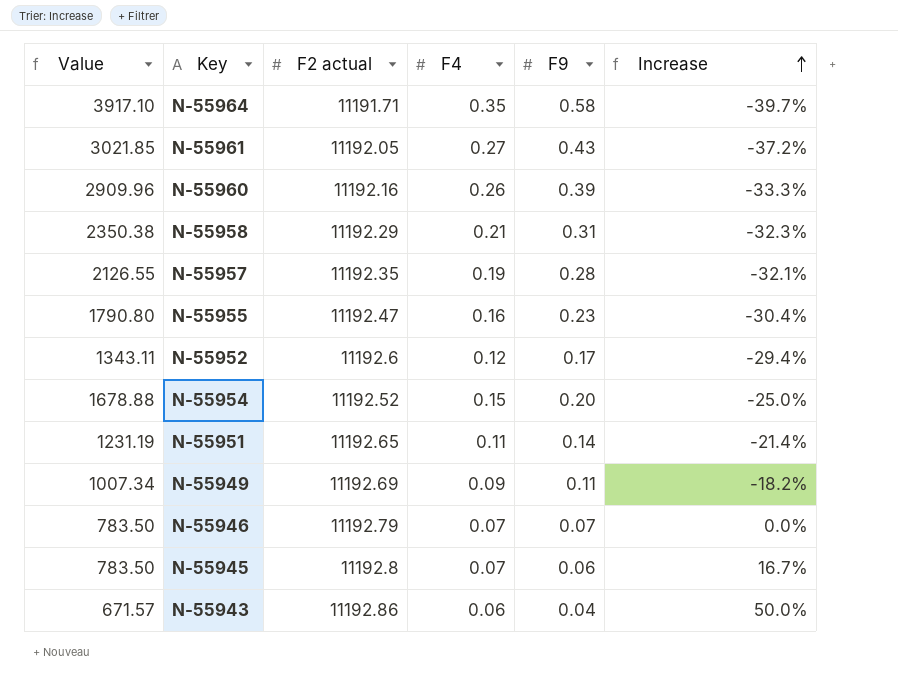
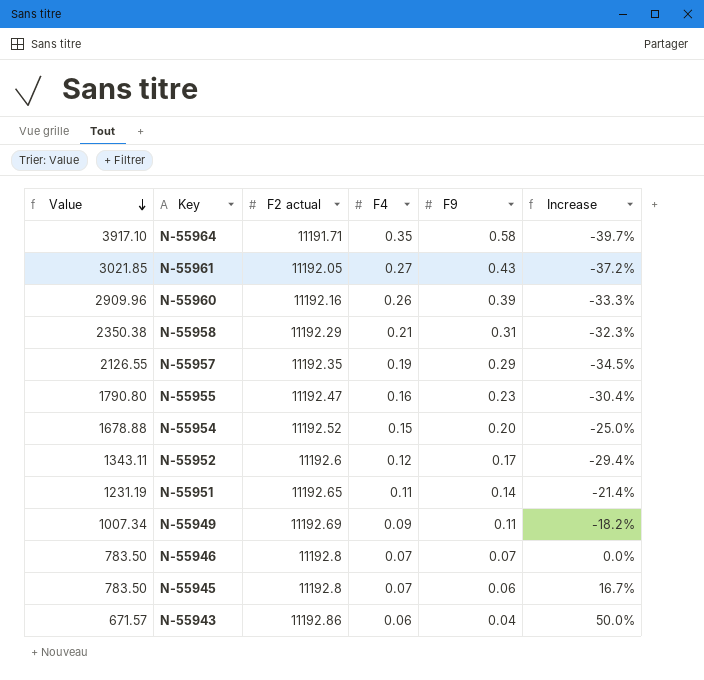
row order: Increase ascending -> Value descending
N-55957 | F9: 0.28 -> 0.29
N-55957 | Increase: -32.1% -> -34.5%
N-55946 | F2 actual: 11192.79 -> 11192.8

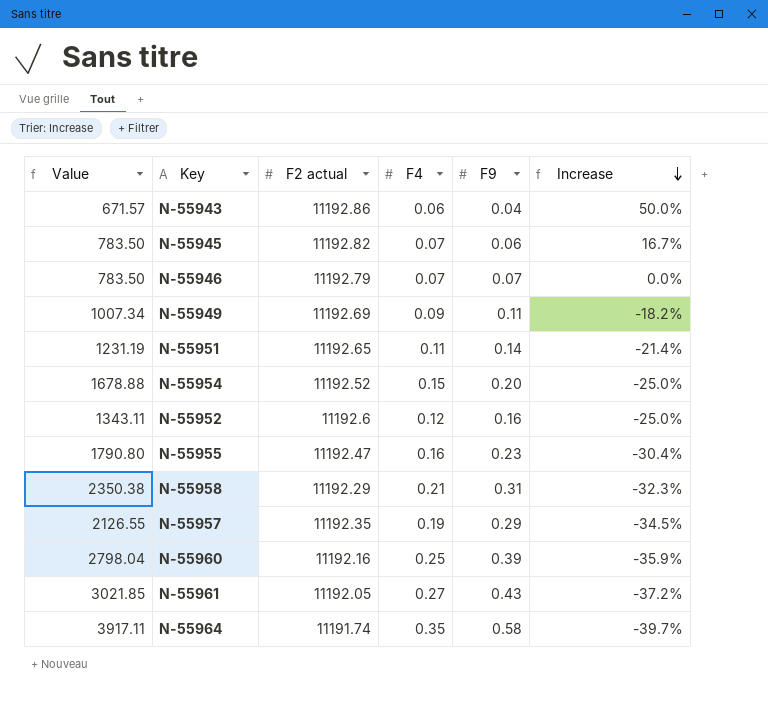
row order: Value descending -> Increase descending
N-55945 | F2 actual: 11192.8 -> 11192.82
N-55946 | F2 actual: 11192.8 -> 11192.79
N-55952 | F9: 0.17 -> 0.16
N-55952 | Increase: -29.4% -> -25.0%
N-55960 | Value: 2909.96 -> 2798.04
N-55960 | F4: 0.26 -> 0.25
N-55960 | Increase: -33.3% -> -35.9%
N-55964 | Value: 3917.10 -> 3917.11
N-55964 | F2 actual: 11191.71 -> 11191.74

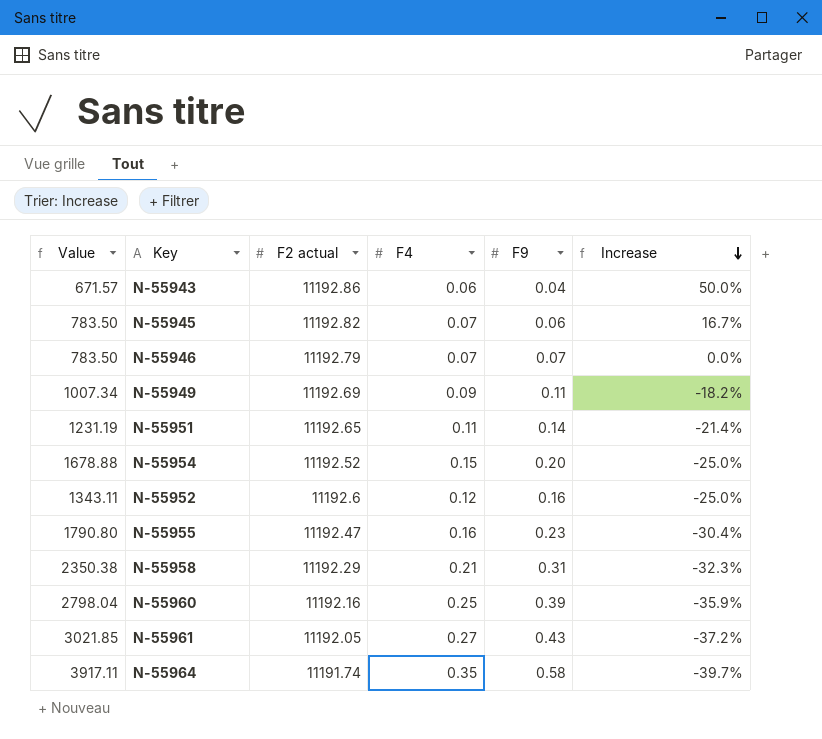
row N-55957: 2126.55 | 11192.35 | 0.19 | 0.29 | -34.5% -> none

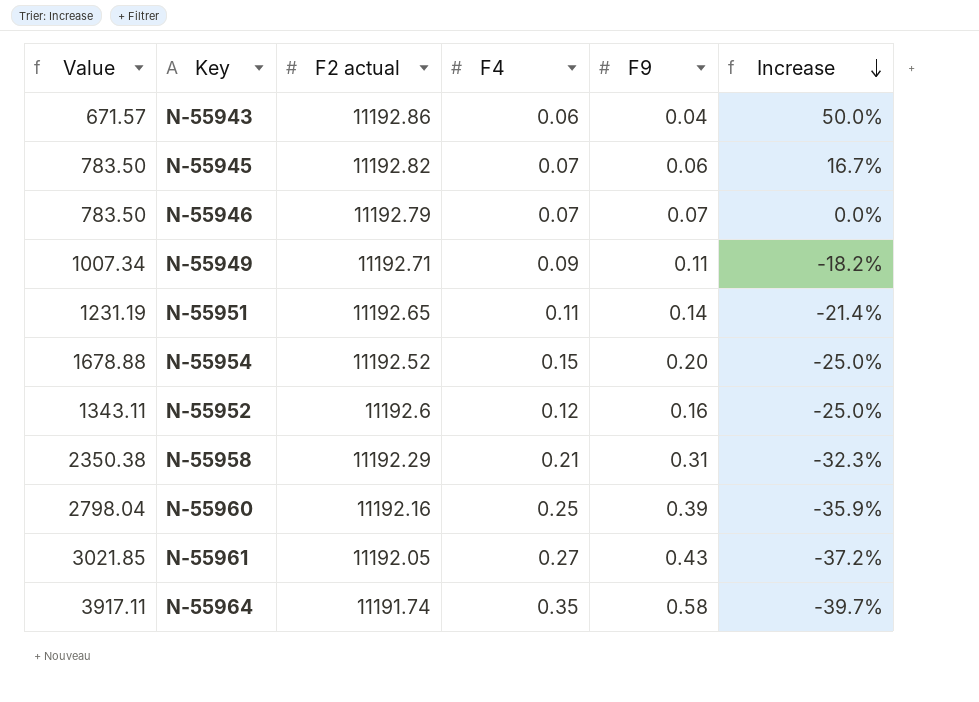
row N-55955: 1790.80 | 11192.47 | 0.16 | 0.23 | -30.4% -> none
N-55949 | F2 actual: 11192.69 -> 11192.71

